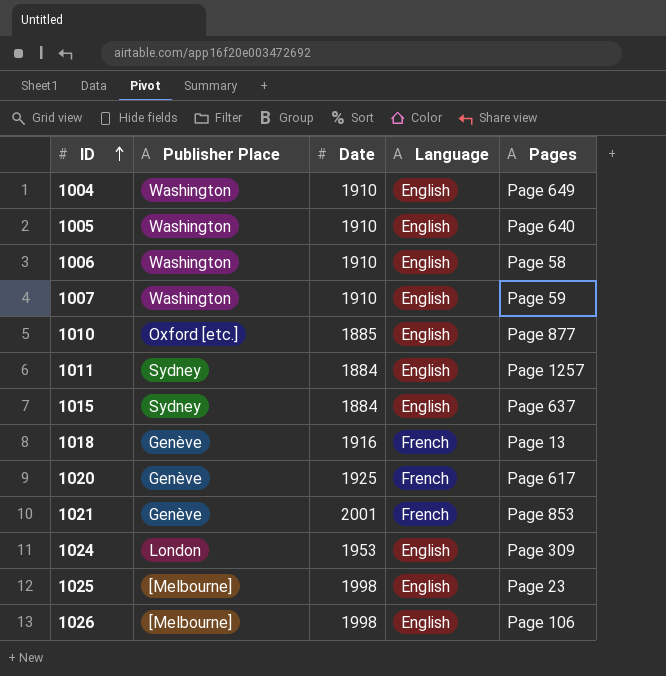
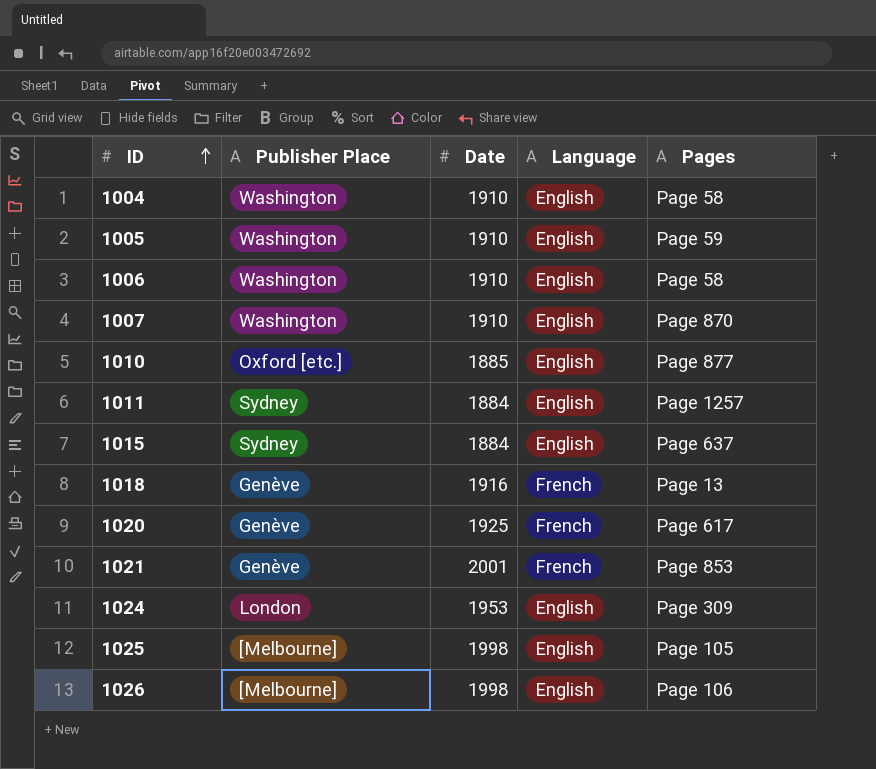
1004 | Pages: Page 649 -> Page 58
1005 | Pages: Page 640 -> Page 59
1007 | Pages: Page 59 -> Page 870
1025 | Pages: Page 23 -> Page 105

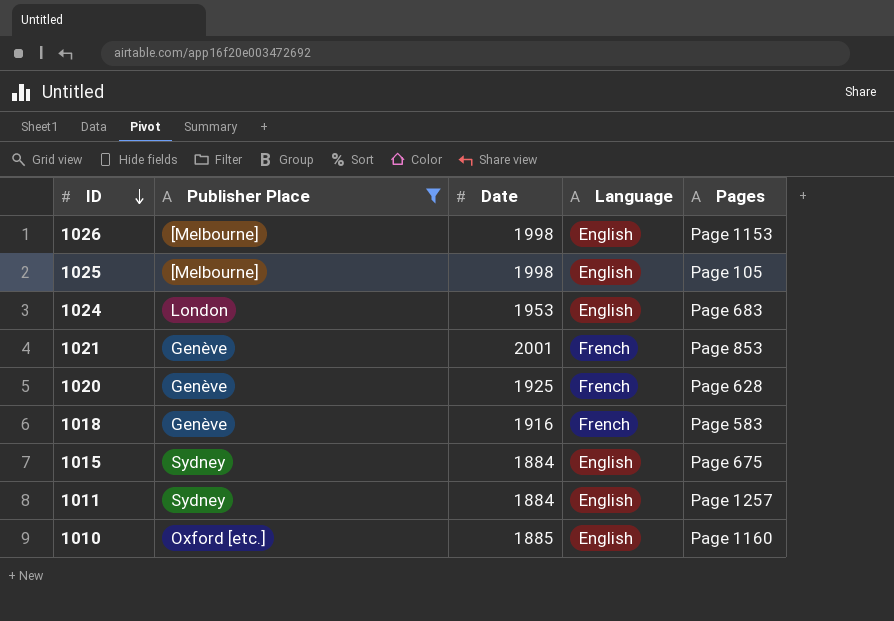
filter: none -> Publisher Place != Washington
row order: ID ascending -> ID descending
1026 | Pages: Page 106 -> Page 1153
1024 | Pages: Page 309 -> Page 683
1020 | Pages: Page 617 -> Page 628
1018 | Pages: Page 13 -> Page 583
1015 | Pages: Page 637 -> Page 675
1010 | Pages: Page 877 -> Page 1160

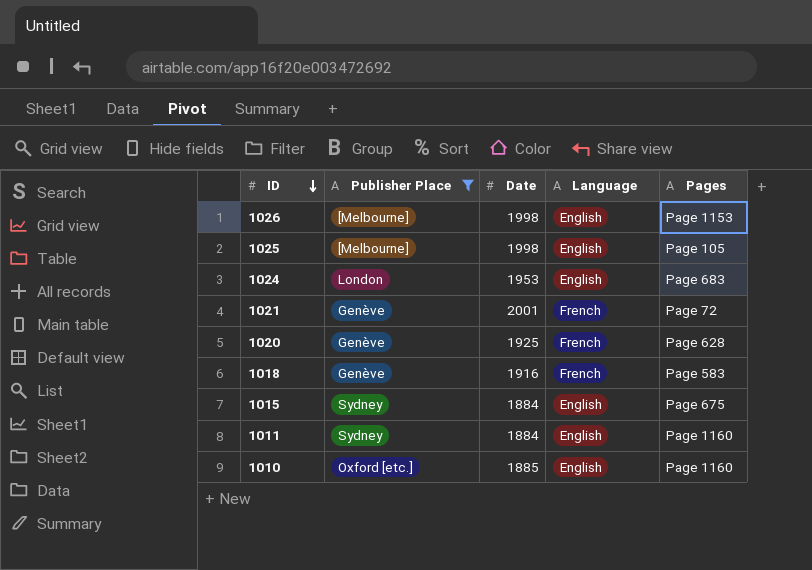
1021 | Pages: Page 853 -> Page 72
1011 | Pages: Page 1257 -> Page 1160

